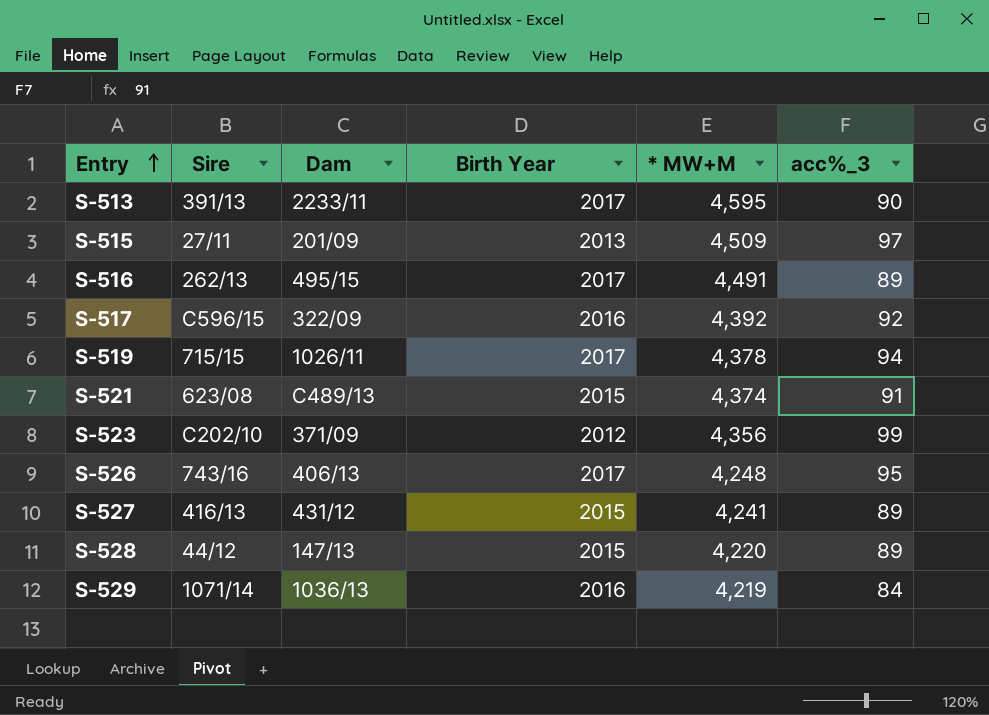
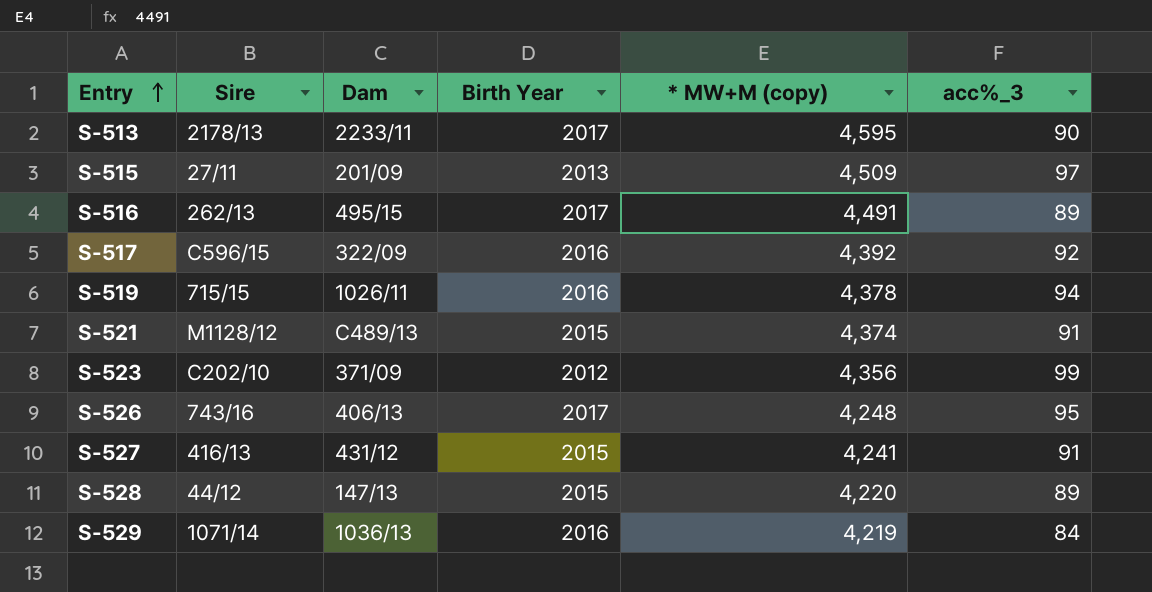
column name: * MW+M -> * MW+M (copy)
S-513 | Sire: 391/13 -> 2178/13
S-519 | Birth Year: 2017 -> 2016
S-521 | Sire: 623/08 -> M1128/12
S-527 | acc%_3: 89 -> 91

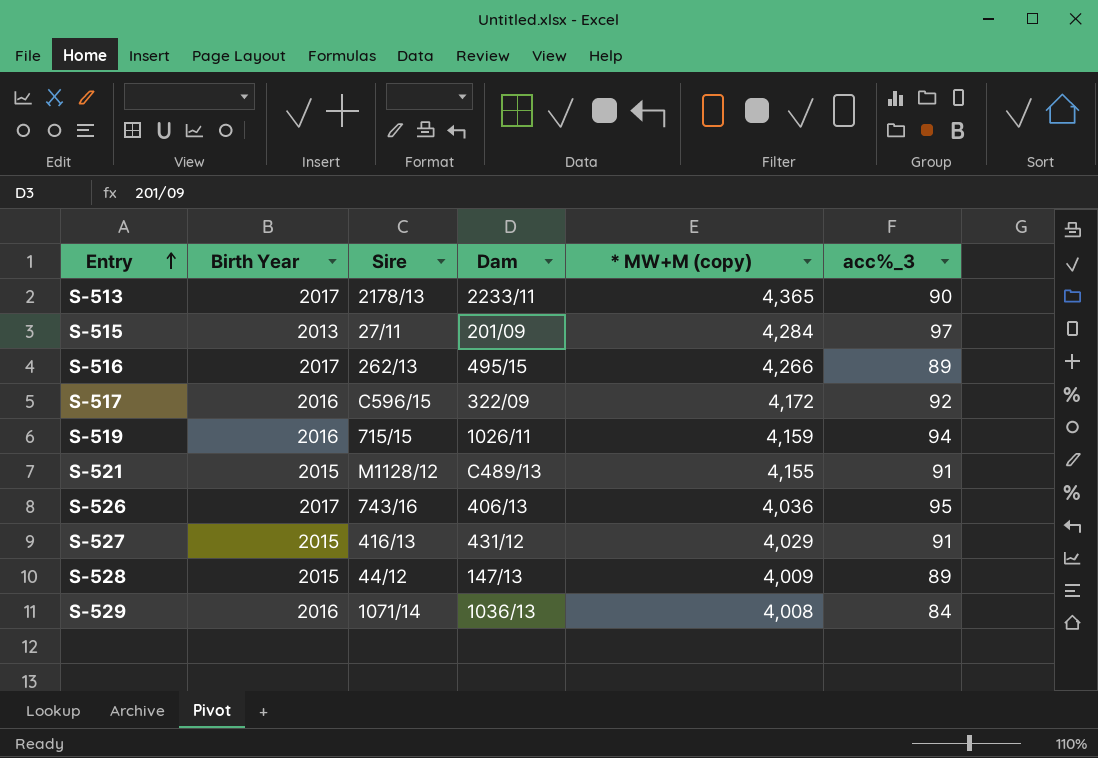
column Birth Year | position: 4 -> 2
row S-523: C202/10 | 371/09 | 2012 | 4,356 | 99 -> none
S-513 | * MW+M (copy): 4,595 -> 4,365
S-515 | * MW+M (copy): 4,509 -> 4,284
S-516 | * MW+M (copy): 4,491 -> 4,266
S-517 | * MW+M (copy): 4,392 -> 4,172
S-519 | * MW+M (copy): 4,378 -> 4,159
S-521 | * MW+M (copy): 4,374 -> 4,155
S-526 | * MW+M (copy): 4,248 -> 4,036
S-527 | * MW+M (copy): 4,241 -> 4,029
S-528 | * MW+M (copy): 4,220 -> 4,009
S-529 | * MW+M (copy): 4,219 -> 4,008

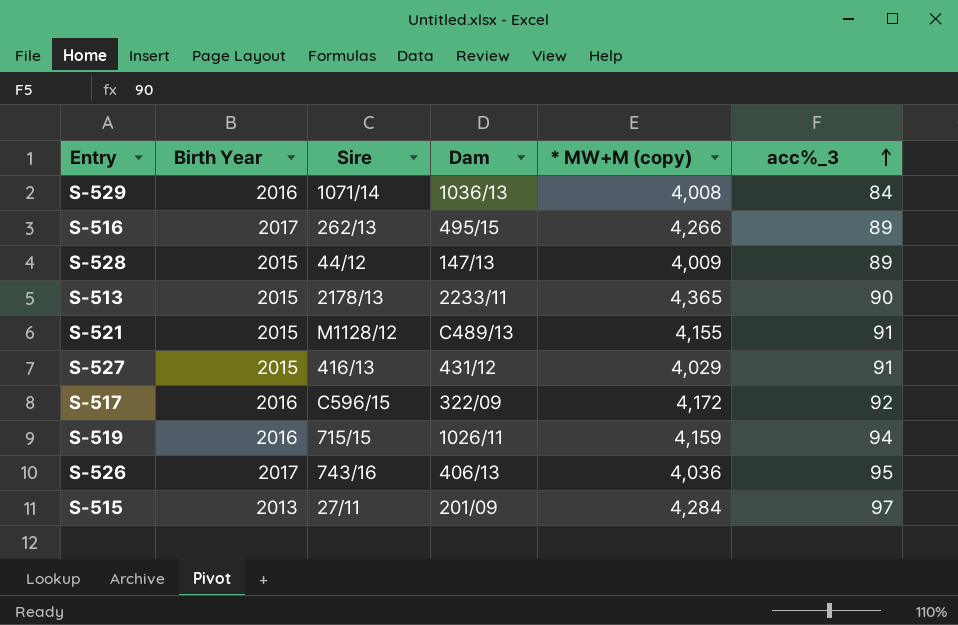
row order: Entry ascending -> acc%_3 ascending
S-513 | Birth Year: 2017 -> 2015

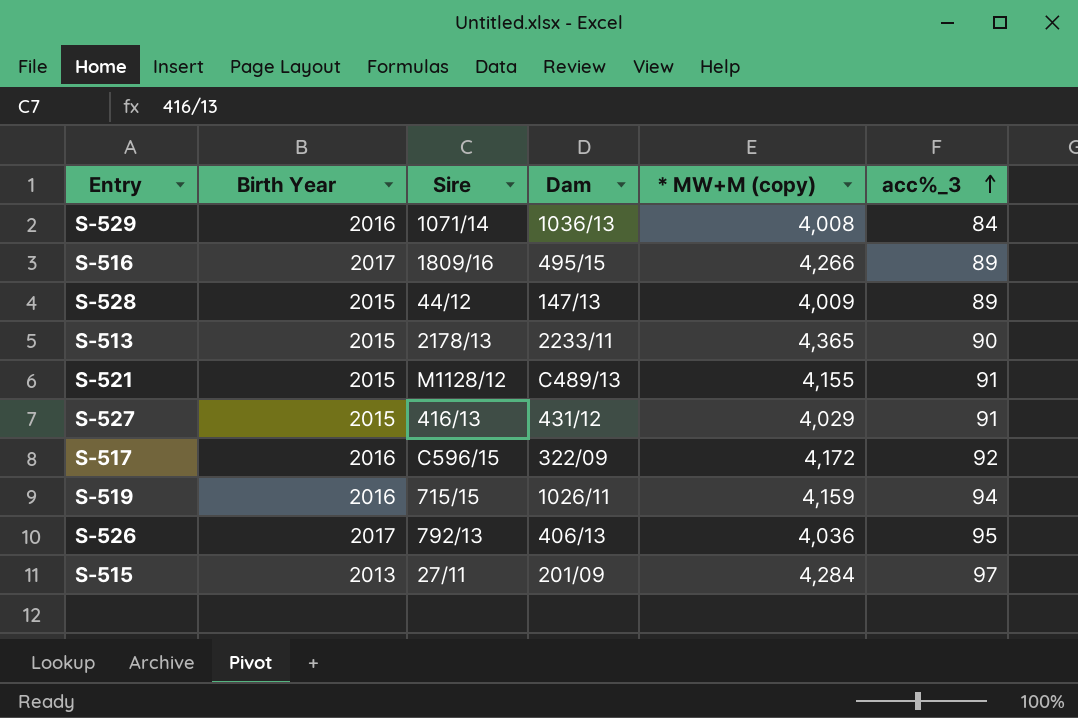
S-516 | Sire: 262/13 -> 1809/16
S-526 | Sire: 743/16 -> 792/13

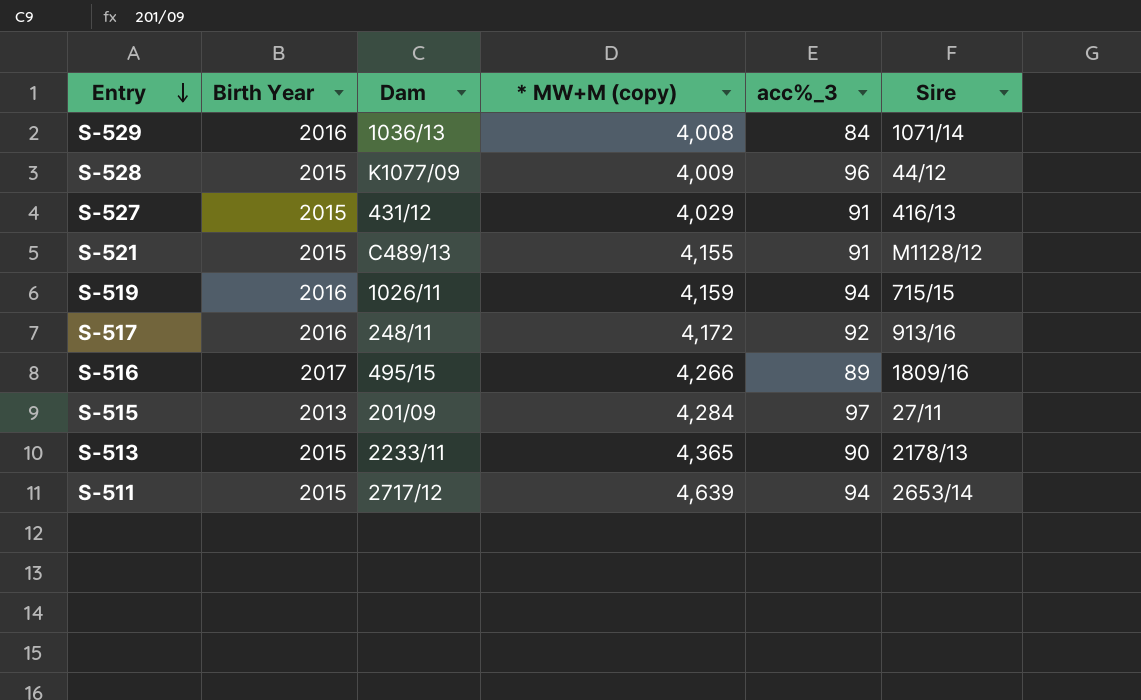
row order: acc%_3 ascending -> Entry descending
column Sire | position: 3 -> 6
row S-526: 2017 | 792/13 | 406/13 | 4,036 | 95 -> none
S-528 | Dam: 147/13 -> K1077/09
S-528 | acc%_3: 89 -> 96
S-517 | Dam: 322/09 -> 248/11
S-517 | Sire: C596/15 -> 913/16
row S-511: none -> 2015 | 2717/12 | 4,639 | 94 | 2653/14

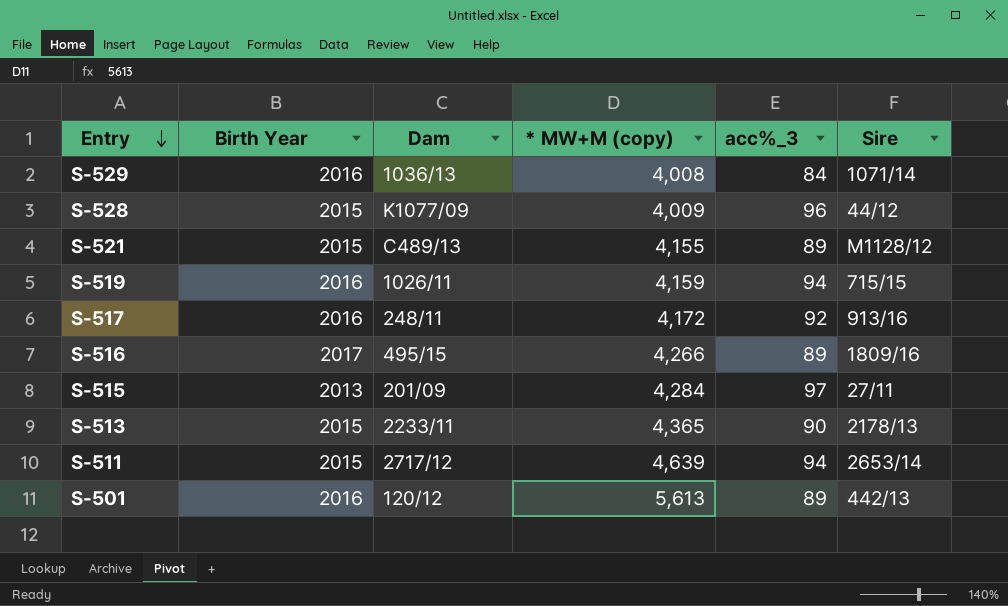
row S-527: 2015 | 431/12 | 4,029 | 91 | 416/13 -> none
S-521 | acc%_3: 91 -> 89
row S-501: none -> 2016 | 120/12 | 5,613 | 89 | 442/13

